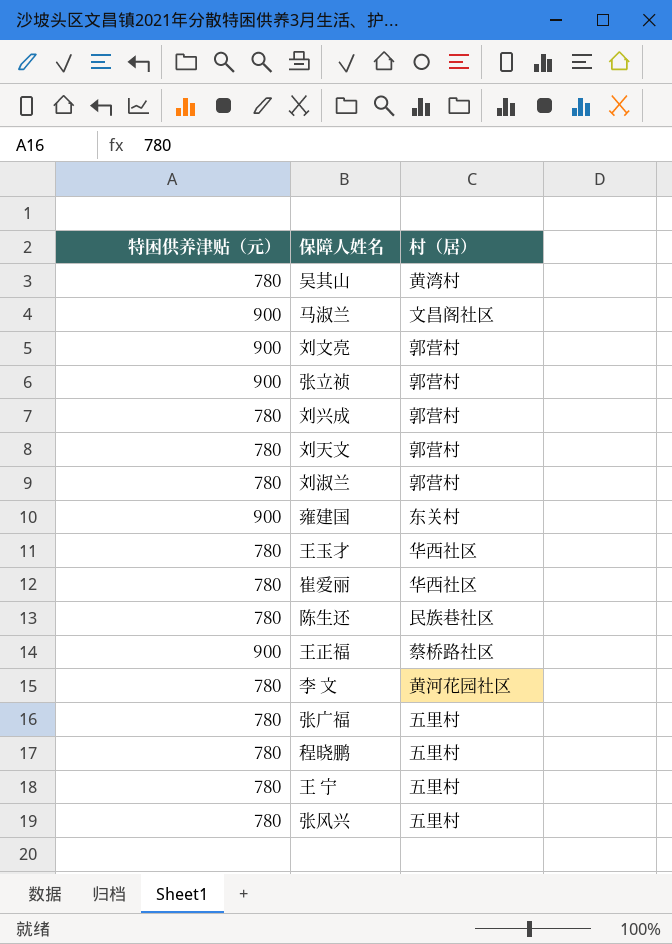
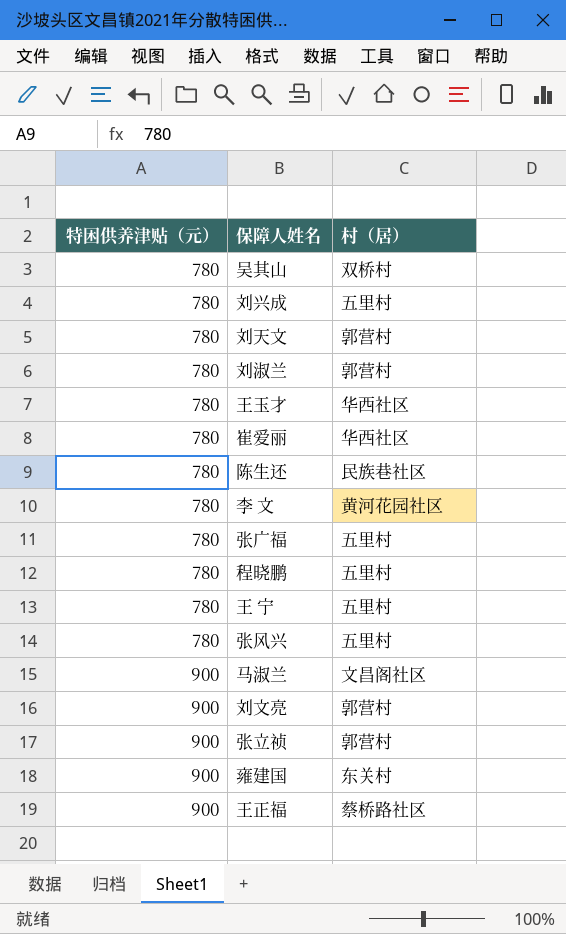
row order: none -> 特困供养津贴（元） ascending
吴其山 | 村（居）: 黄湾村 -> 双桥村
刘兴成 | 村（居）: 郭营村 -> 五里村

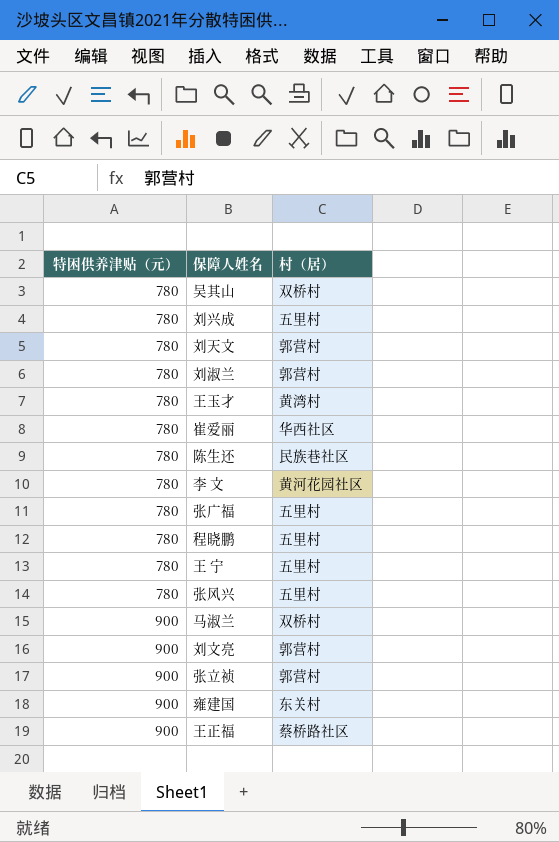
王玉才 | 村（居）: 华西社区 -> 黄湾村
马淑兰 | 村（居）: 文昌阁社区 -> 双桥村

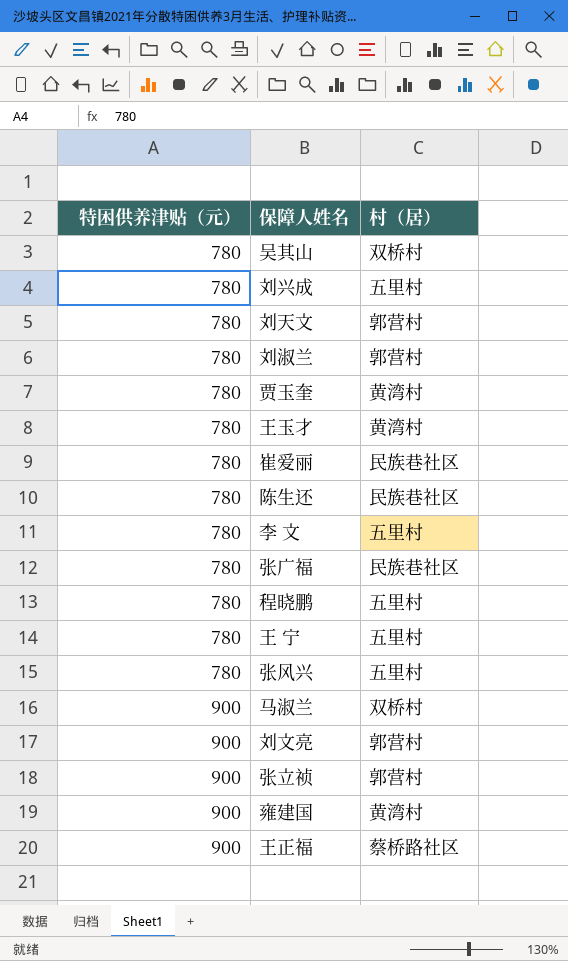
row 贾玉奎: none -> 780 | 黄湾村
崔爱丽 | 村（居）: 华西社区 -> 民族巷社区
李 文 | 村（居）: 黄河花园社区 -> 五里村
张广福 | 村（居）: 五里村 -> 民族巷社区
雍建国 | 村（居）: 东关村 -> 黄湾村

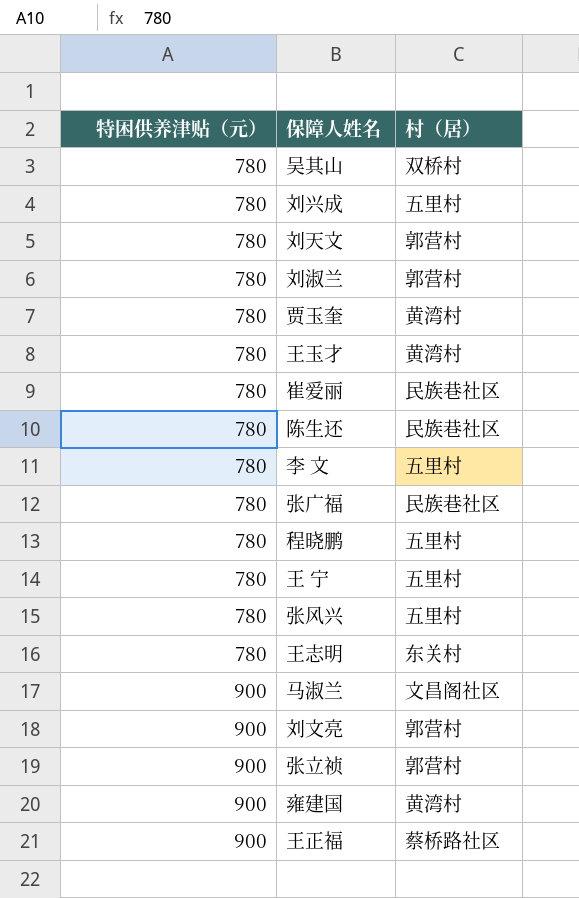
row 王志明: none -> 780 | 东关村
马淑兰 | 村（居）: 双桥村 -> 文昌阁社区

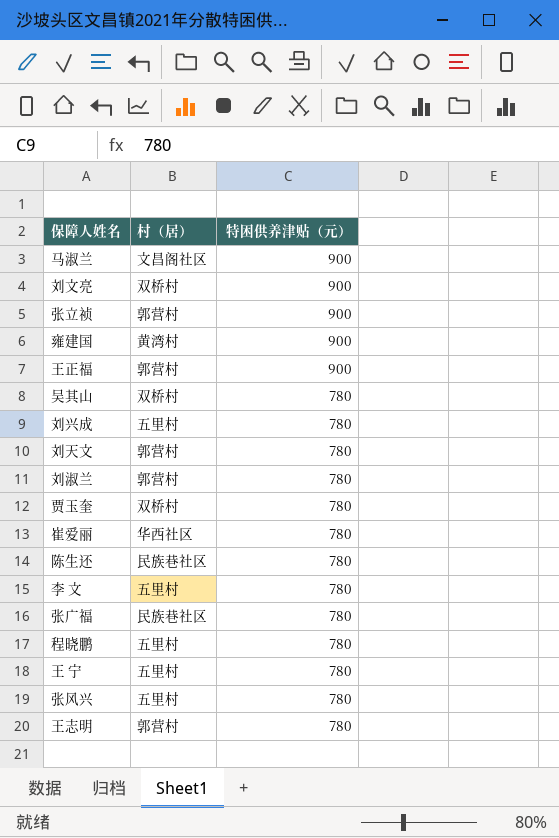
row order: 特困供养津贴（元） ascending -> 特困供养津贴（元） descending
column 特困供养津贴（元） | position: 1 -> 3
row 王玉才: 780 | 黄湾村 -> none
刘文亮 | 村（居）: 郭营村 -> 双桥村
王正福 | 村（居）: 蔡桥路社区 -> 郭营村
贾玉奎 | 村（居）: 黄湾村 -> 双桥村
崔爱丽 | 村（居）: 民族巷社区 -> 华西社区
王志明 | 村（居）: 东关村 -> 郭营村

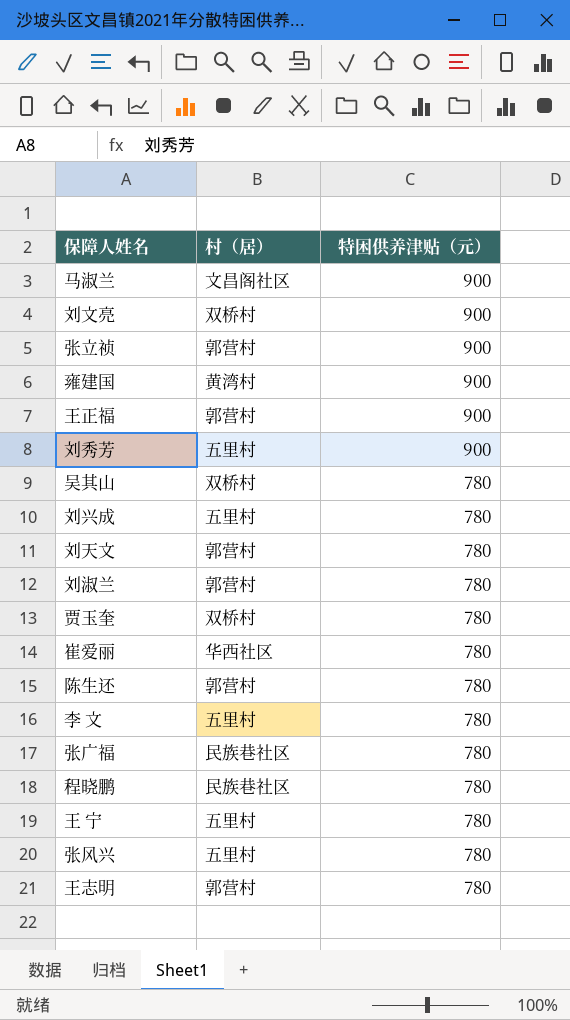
row 刘秀芳: none -> 五里村 | 900
陈生还 | 村（居）: 民族巷社区 -> 郭营村
程晓鹏 | 村（居）: 五里村 -> 民族巷社区

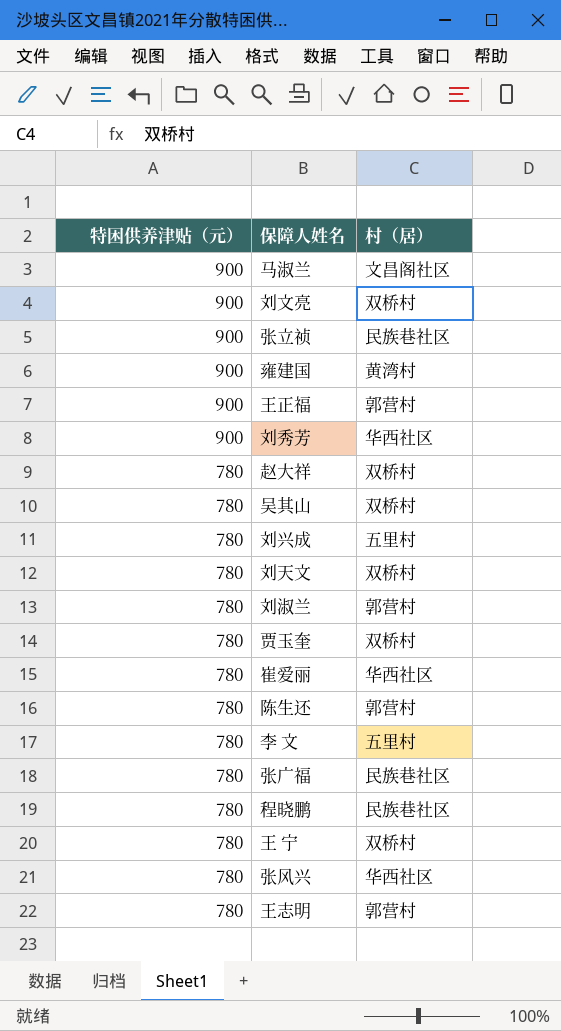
column 特困供养津贴（元） | position: 3 -> 1
张立祯 | 村（居）: 郭营村 -> 民族巷社区
刘秀芳 | 村（居）: 五里村 -> 华西社区
row 赵大祥: none -> 780 | 双桥村
刘天文 | 村（居）: 郭营村 -> 双桥村
王 宁 | 村（居）: 五里村 -> 双桥村
张风兴 | 村（居）: 五里村 -> 华西社区

